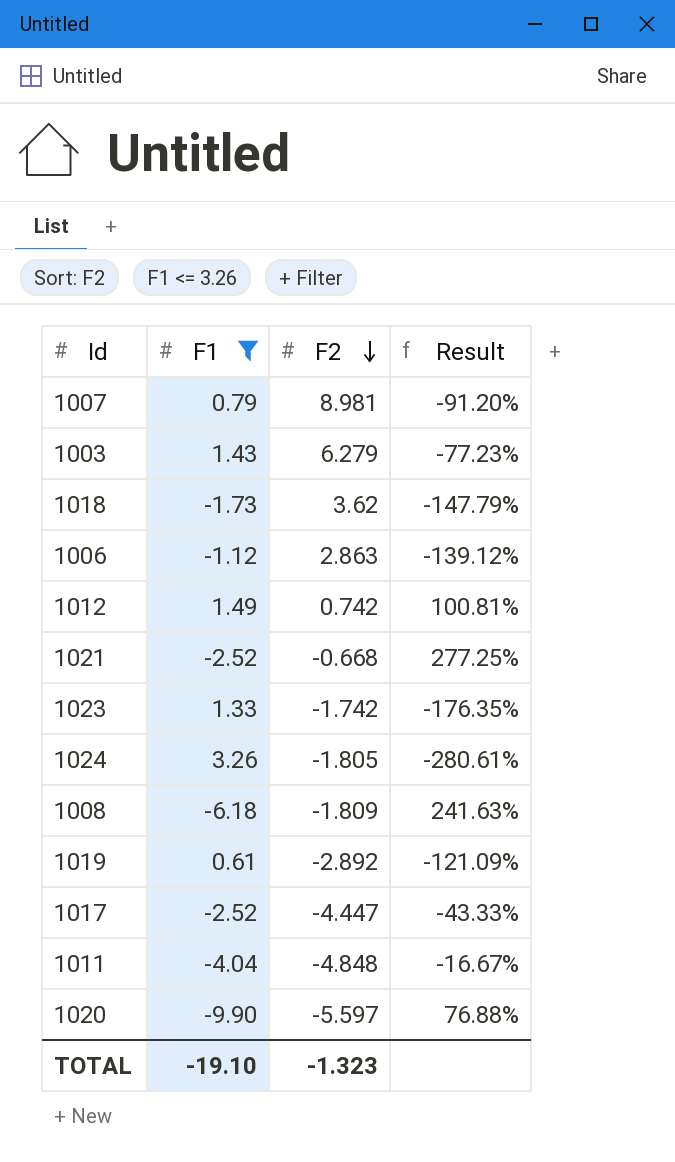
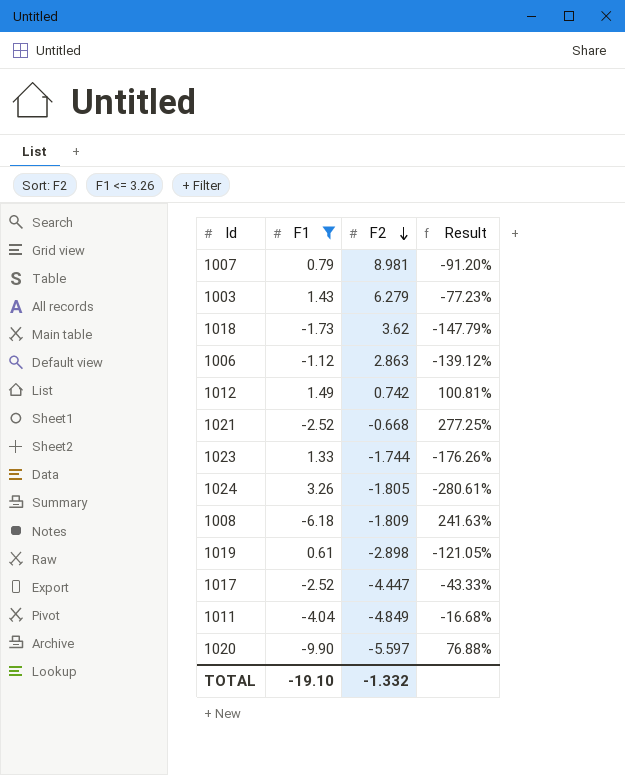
1023 | F2: -1.742 -> -1.744
1023 | Result: -176.35% -> -176.26%
1019 | F2: -2.892 -> -2.898
1019 | Result: -121.09% -> -121.05%
1011 | F2: -4.848 -> -4.849
1011 | Result: -16.67% -> -16.68%
TOTAL | F2: -1.323 -> -1.332

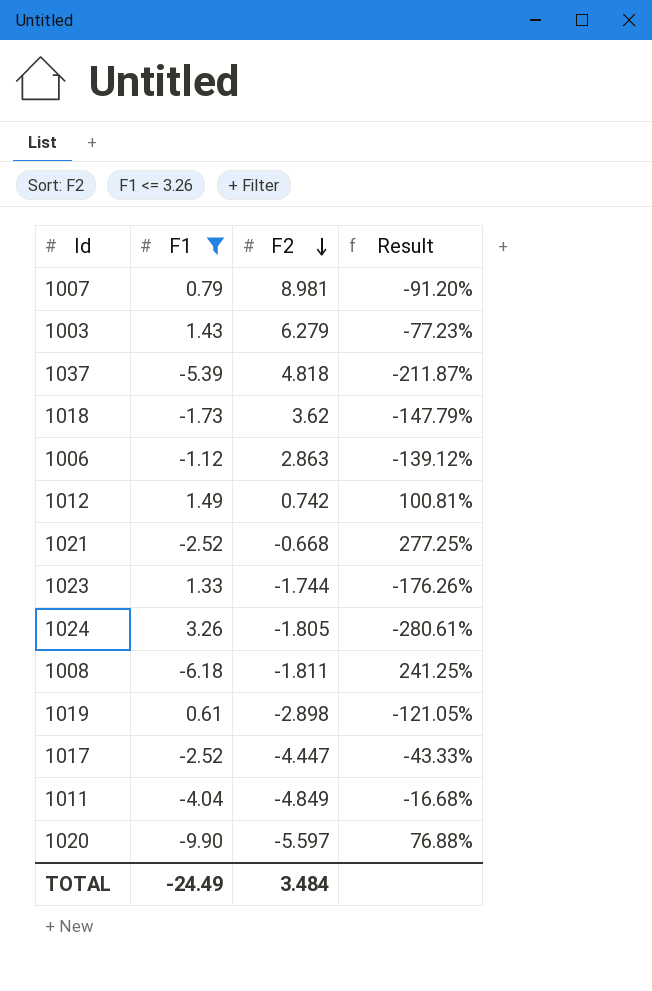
row 1037: none -> -5.39 | 4.818 | -211.87%
1008 | F2: -1.809 -> -1.811
1008 | Result: 241.63% -> 241.25%
TOTAL | F1: -19.10 -> -24.49
TOTAL | F2: -1.332 -> 3.484

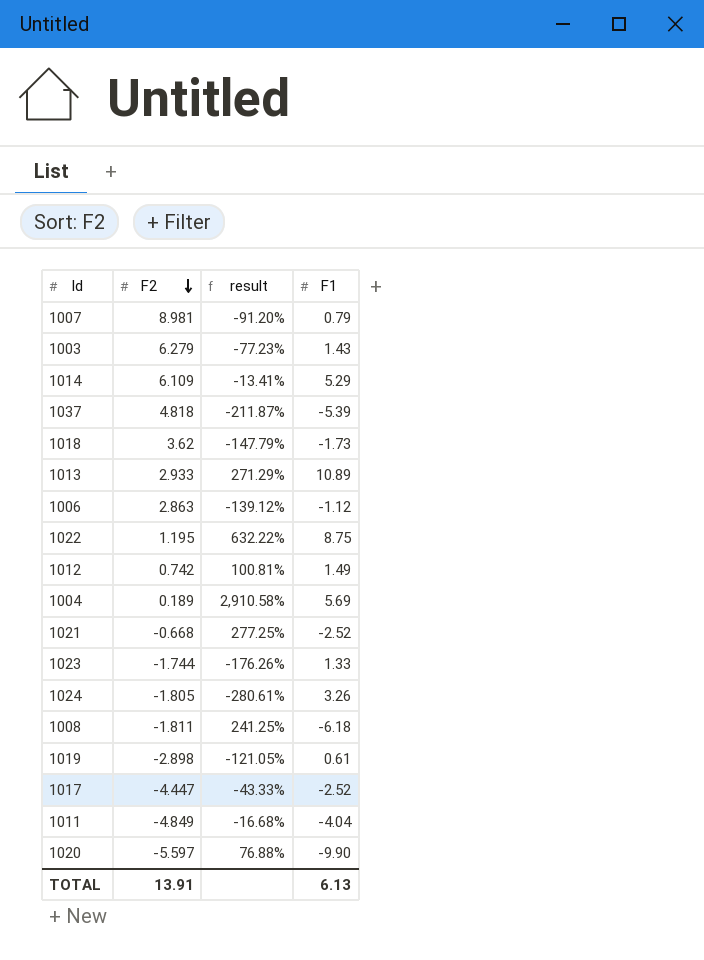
filter: F1 <= 3.26 -> none
column name: Result -> result
column F1 | position: 2 -> 4
TOTAL | F2: 3.484 -> 13.91
TOTAL | F1: -24.49 -> 6.13

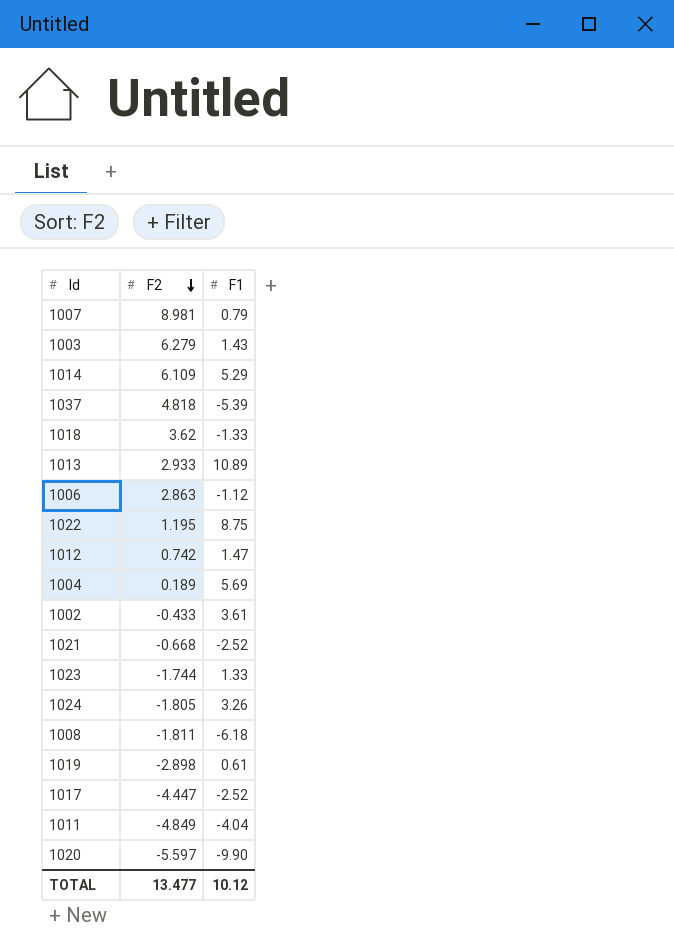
column result | formula: ([F1] - [F2]) / [F2] -> none
1018 | F1: -1.73 -> -1.33
1012 | F1: 1.49 -> 1.47
row 1002: none -> -0.433 | 3.61
TOTAL | F2: 13.91 -> 13.477
TOTAL | F1: 6.13 -> 10.12

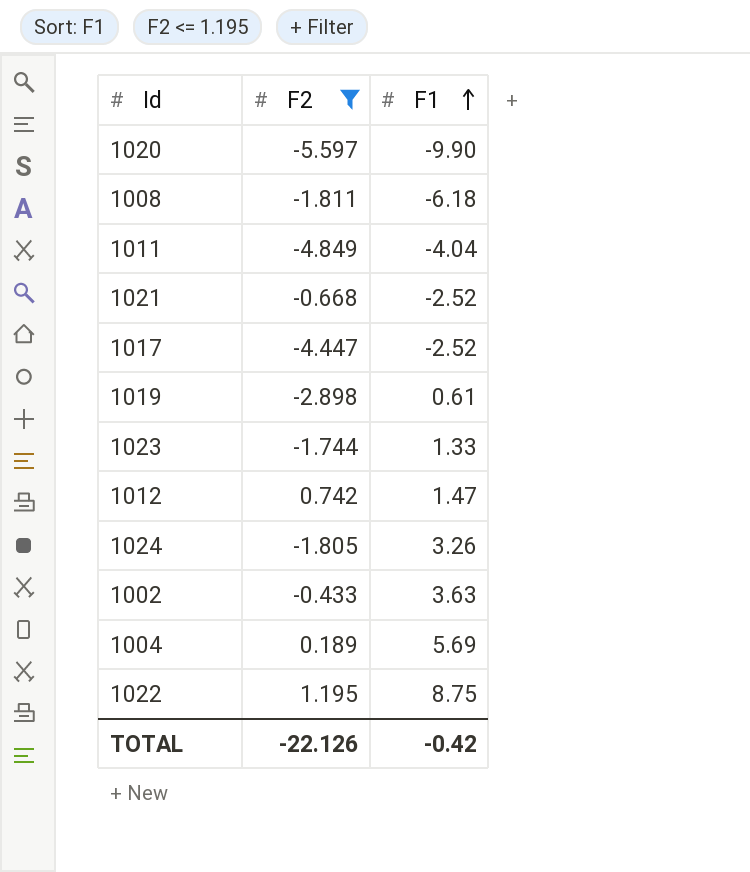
filter: none -> F2 <= 1.195
row order: F2 descending -> F1 ascending
1002 | F1: 3.61 -> 3.63
TOTAL | F2: 13.477 -> -22.126
TOTAL | F1: 10.12 -> -0.42

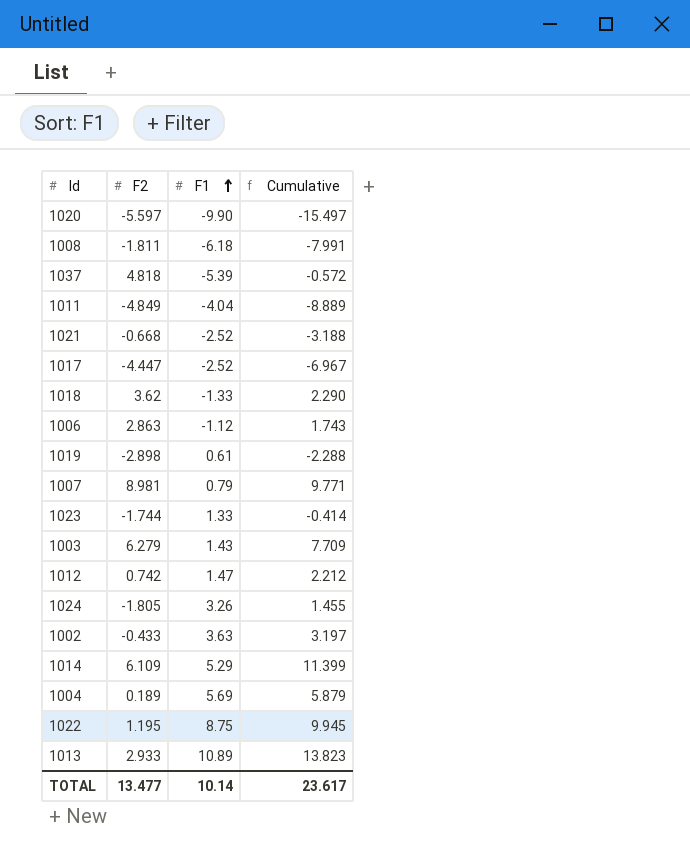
filter: F2 <= 1.195 -> none
column Cumulative | formula: none -> [F2] + [F1]
TOTAL | F2: -22.126 -> 13.477
TOTAL | F1: -0.42 -> 10.14

